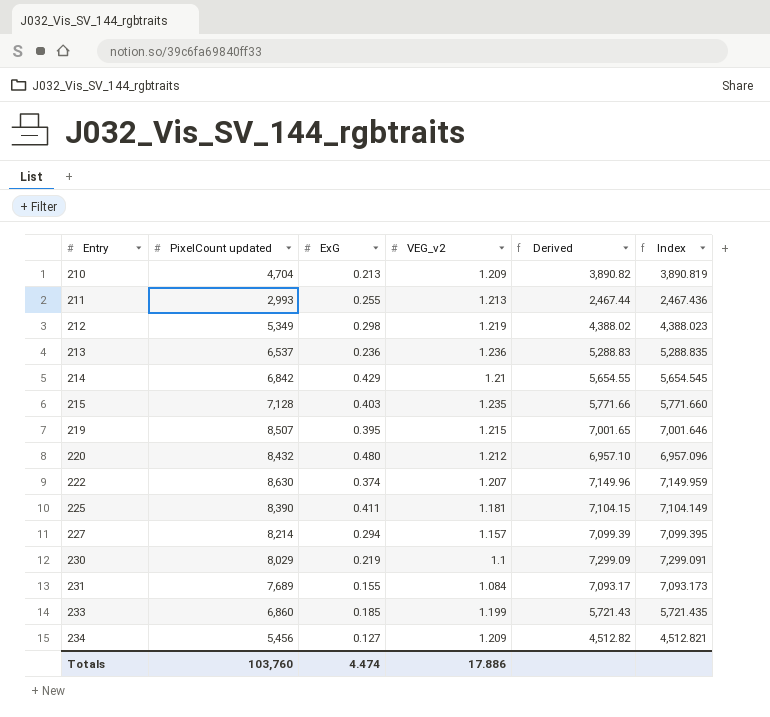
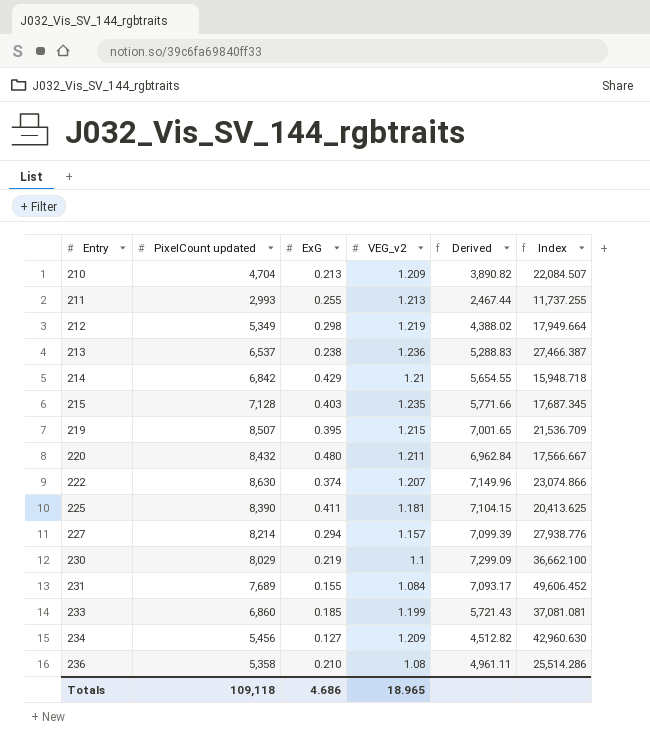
column Index | formula: [PixelCount updated] / [VEG_v2] -> [PixelCount updated] / [ExG]
213 | ExG: 0.236 -> 0.238
220 | VEG_v2: 1.212 -> 1.211
220 | Derived: 6,957.10 -> 6,962.84
row 236: none -> 5,358 | 0.210 | 1.08 | 4,961.11 | 25,514.286
Totals | PixelCount updated: 103,760 -> 109,118
Totals | ExG: 4.474 -> 4.686
Totals | VEG_v2: 17.886 -> 18.965

